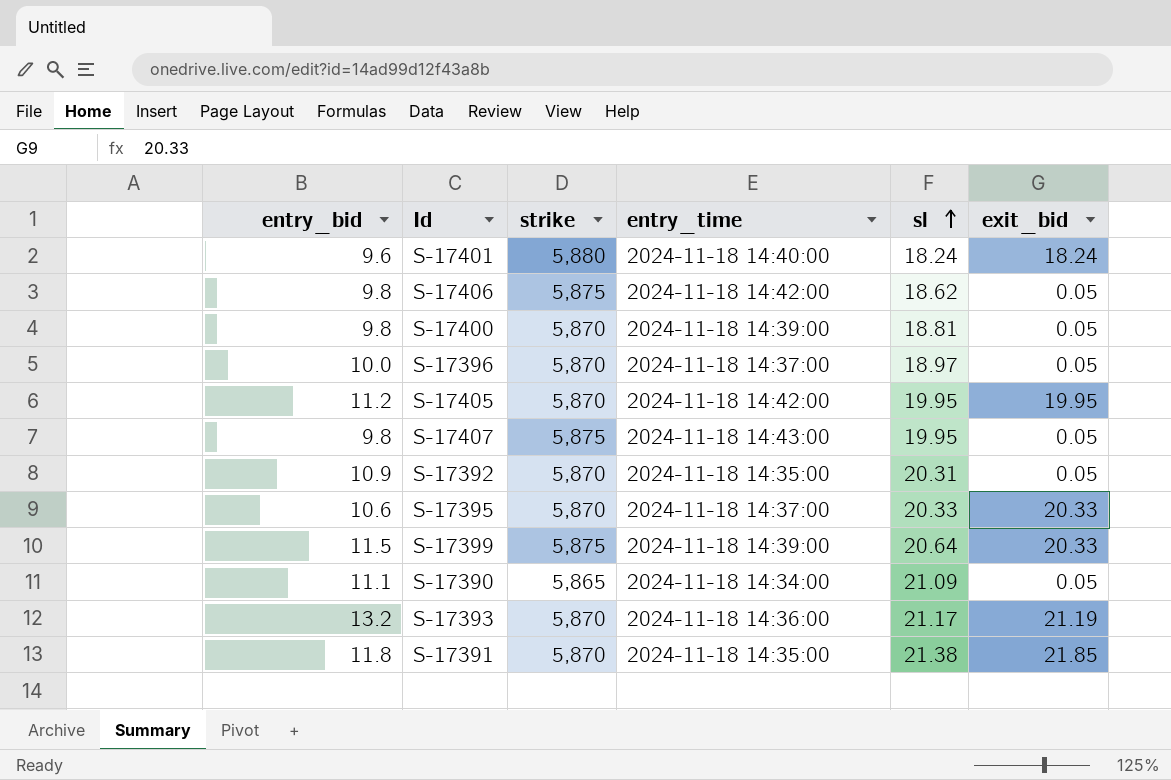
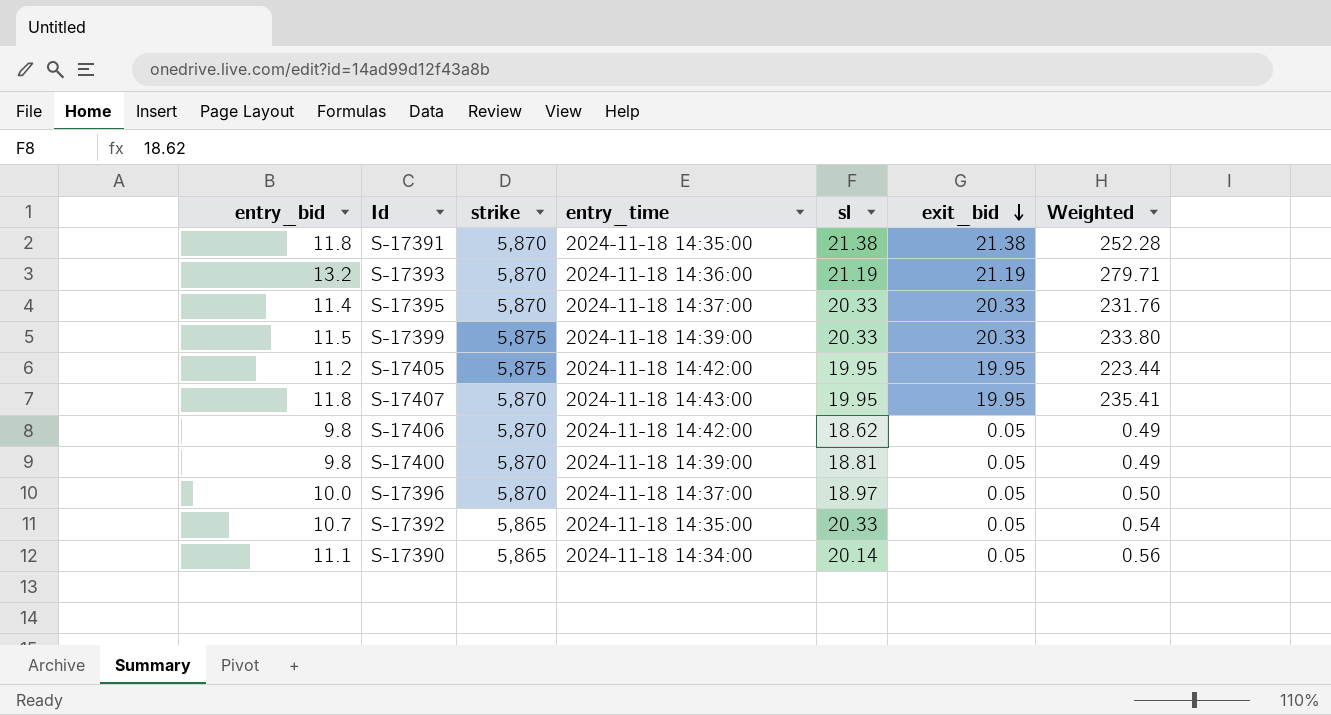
row order: sl ascending -> exit_bid descending
column Weighted | formula: none -> [entry_bid] * [exit_bid]
row S-17401: 9.6 | 5,880 | 2024-11-18 14:40:00 | 18.24 | 18.24 -> none
S-17391 | exit_bid: 21.85 -> 21.38
S-17393 | sl: 21.17 -> 21.19
S-17395 | entry_bid: 10.6 -> 11.4
S-17399 | sl: 20.64 -> 20.33
S-17405 | strike: 5,870 -> 5,875
S-17407 | entry_bid: 9.8 -> 11.8
S-17407 | strike: 5,875 -> 5,870
S-17407 | exit_bid: 0.05 -> 19.95
S-17406 | strike: 5,875 -> 5,870
S-17392 | entry_bid: 10.9 -> 10.7
S-17392 | strike: 5,870 -> 5,865
S-17392 | sl: 20.31 -> 20.33
S-17390 | sl: 21.09 -> 20.14

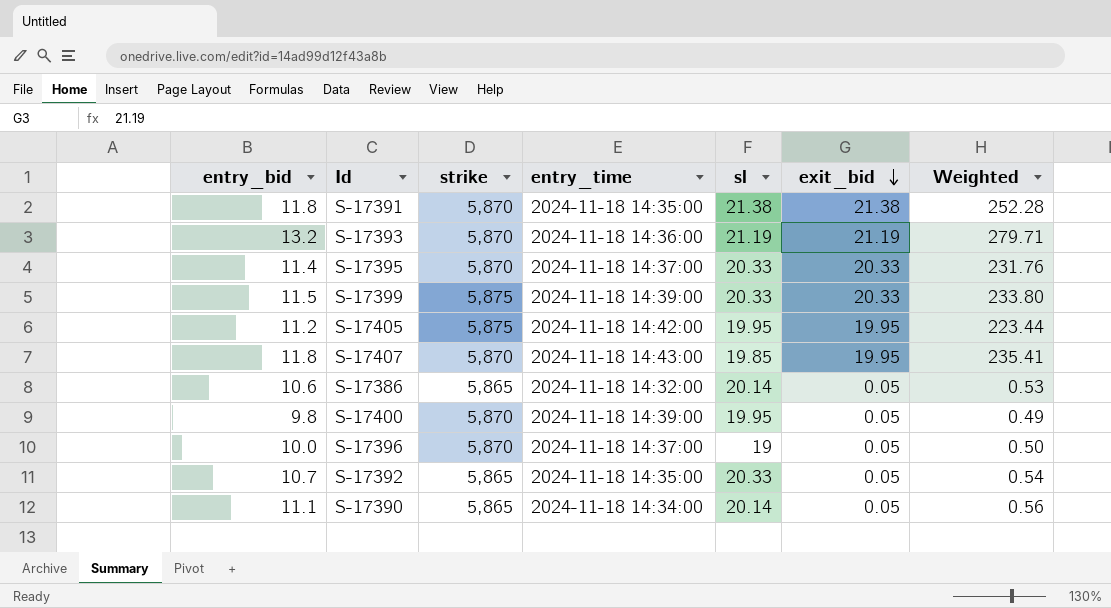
row S-17406: 9.8 | 5,870 | 2024-11-18 14:42:00 | 18.62 | 0.05 | 0.49 -> none
S-17407 | sl: 19.95 -> 19.85
row S-17386: none -> 10.6 | 5,865 | 2024-11-18 14:32:00 | 20.14 | 0.05 | 0.53
S-17400 | sl: 18.81 -> 19.95
S-17396 | sl: 18.97 -> 19

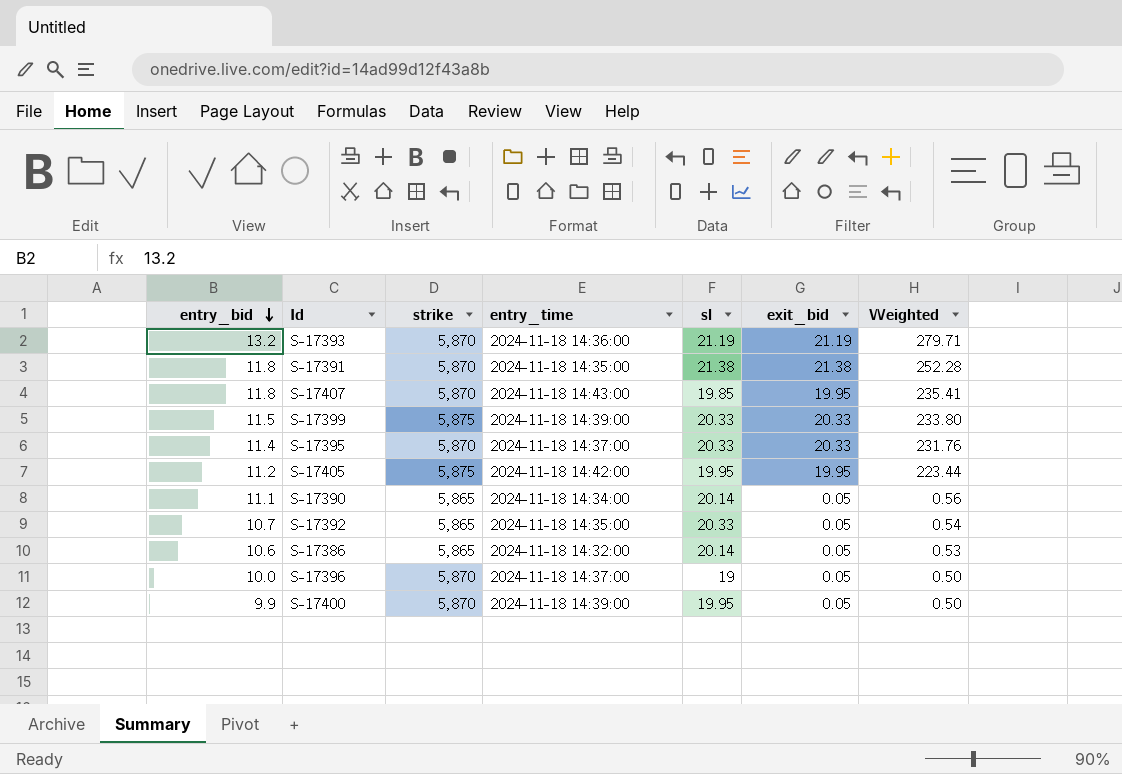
row order: exit_bid descending -> entry_bid descending
S-17400 | entry_bid: 9.8 -> 9.9
S-17400 | Weighted: 0.49 -> 0.50

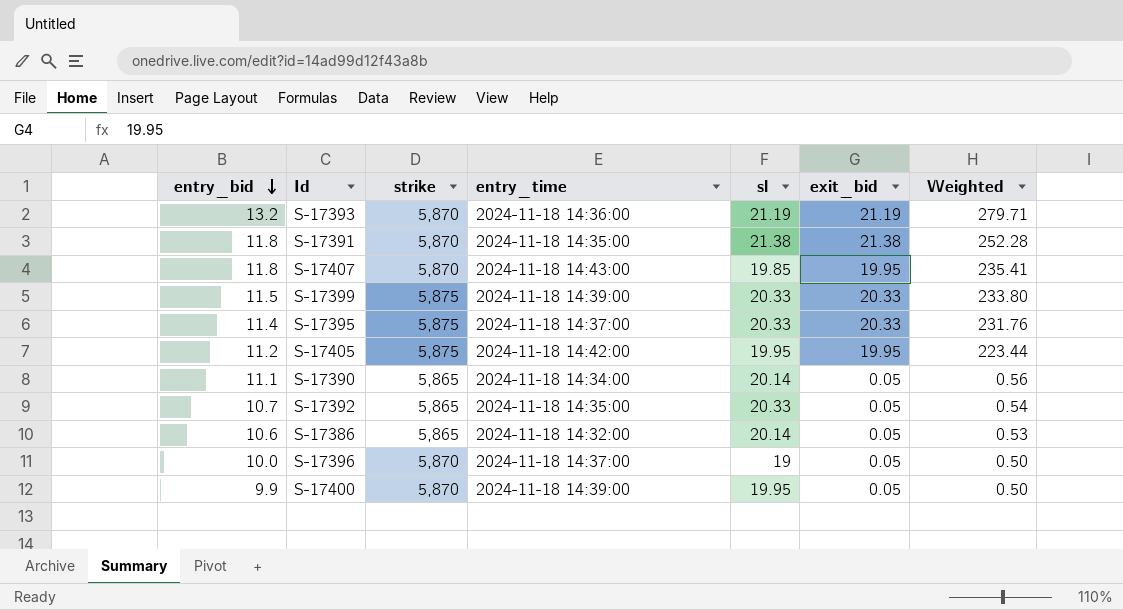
S-17395 | strike: 5,870 -> 5,875

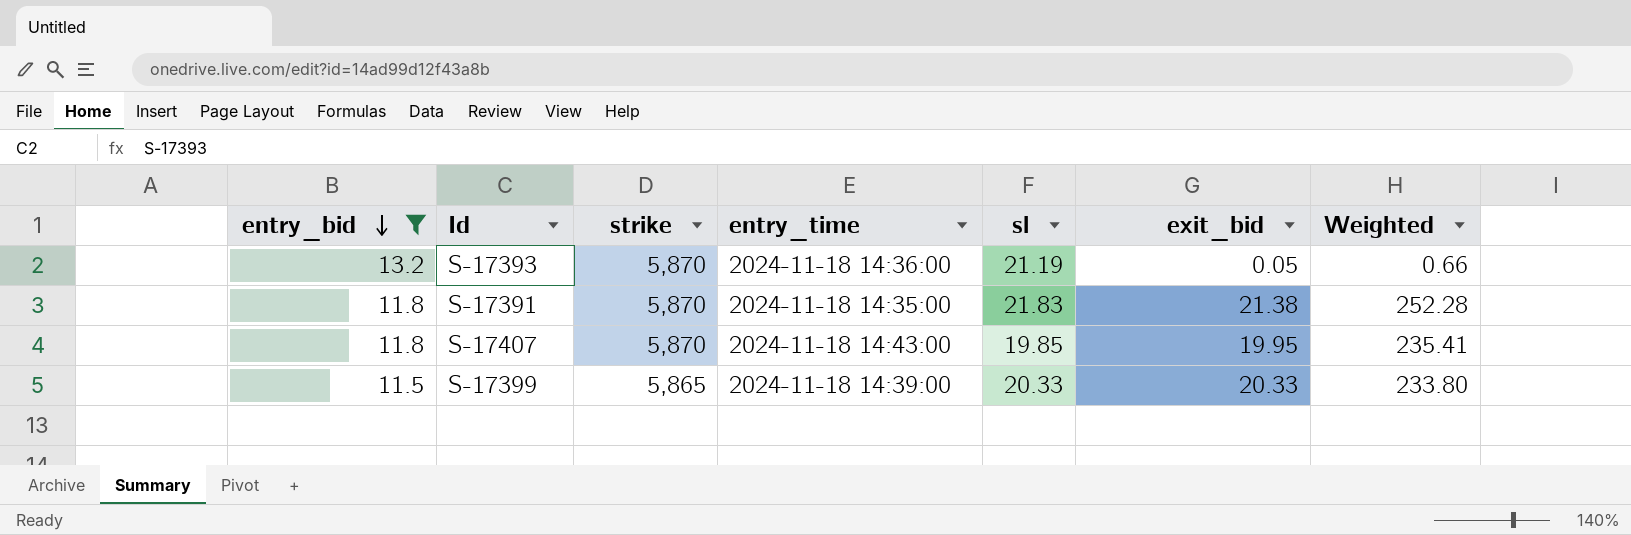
filter: none -> entry_bid >= 11.5
S-17393 | exit_bid: 21.19 -> 0.05
S-17393 | Weighted: 279.71 -> 0.66
S-17391 | sl: 21.38 -> 21.83
S-17399 | strike: 5,875 -> 5,865

